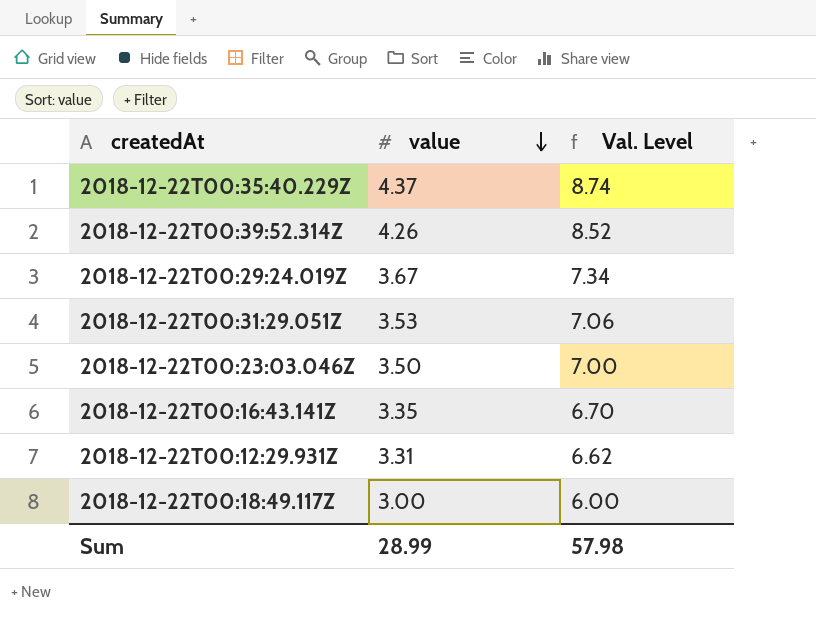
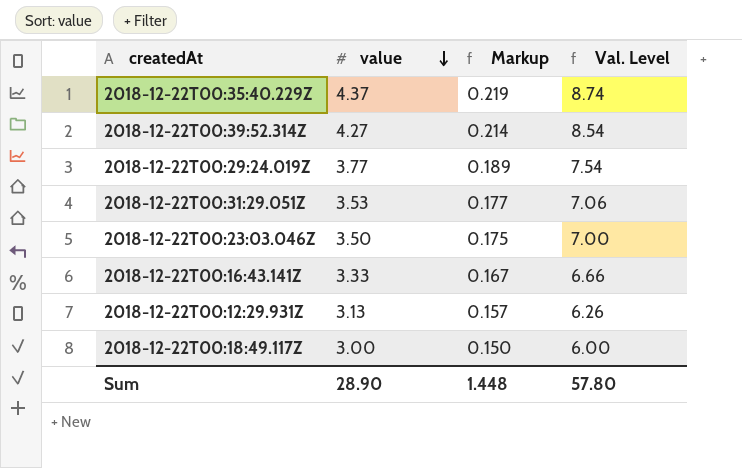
column Markup | formula: none -> [value] * 0.05
2018-12-22T00:39:52.314Z | value: 4.26 -> 4.27
2018-12-22T00:39:52.314Z | Val. Level: 8.52 -> 8.54
2018-12-22T00:29:24.019Z | value: 3.67 -> 3.77
2018-12-22T00:29:24.019Z | Val. Level: 7.34 -> 7.54
2018-12-22T00:16:43.141Z | value: 3.35 -> 3.33
2018-12-22T00:16:43.141Z | Val. Level: 6.70 -> 6.66
2018-12-22T00:12:29.931Z | value: 3.31 -> 3.13
2018-12-22T00:12:29.931Z | Val. Level: 6.62 -> 6.26
Sum | value: 28.99 -> 28.90
Sum | Val. Level: 57.98 -> 57.80

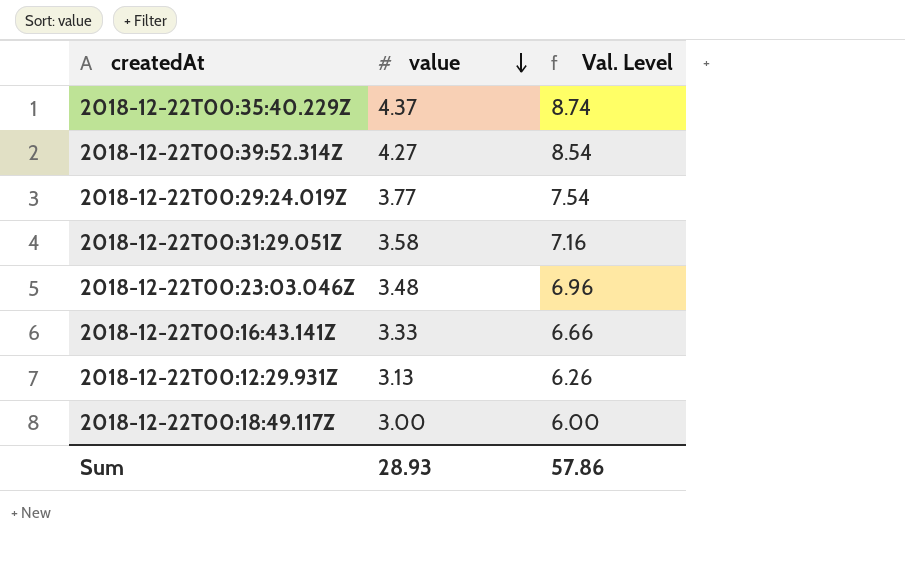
column Markup | formula: [value] * 0.05 -> none
2018-12-22T00:31:29.051Z | value: 3.53 -> 3.58
2018-12-22T00:31:29.051Z | Val. Level: 7.06 -> 7.16
2018-12-22T00:23:03.046Z | value: 3.50 -> 3.48
2018-12-22T00:23:03.046Z | Val. Level: 7.00 -> 6.96
Sum | value: 28.90 -> 28.93
Sum | Val. Level: 57.80 -> 57.86

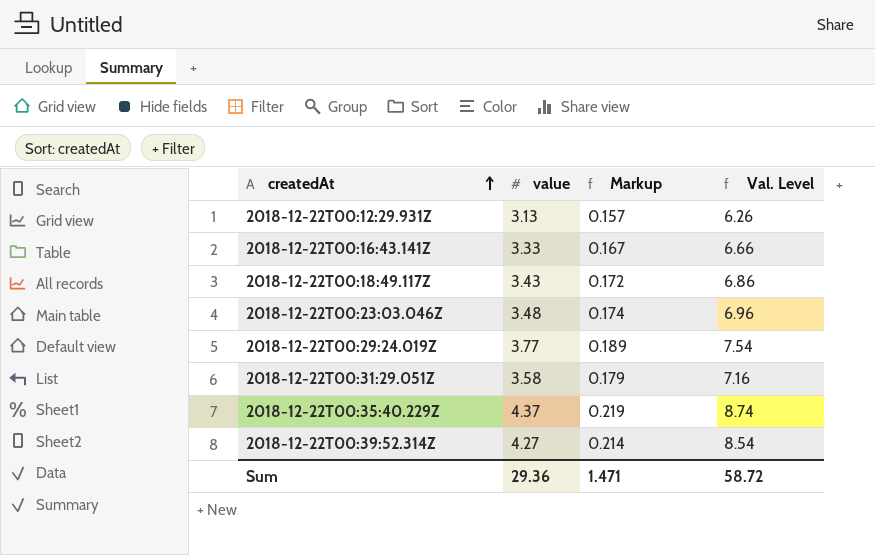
row order: value descending -> createdAt ascending
column Markup | formula: none -> [value] * 0.05
2018-12-22T00:18:49.117Z | value: 3.00 -> 3.43
2018-12-22T00:18:49.117Z | Val. Level: 6.00 -> 6.86
Sum | value: 28.93 -> 29.36
Sum | Val. Level: 57.86 -> 58.72

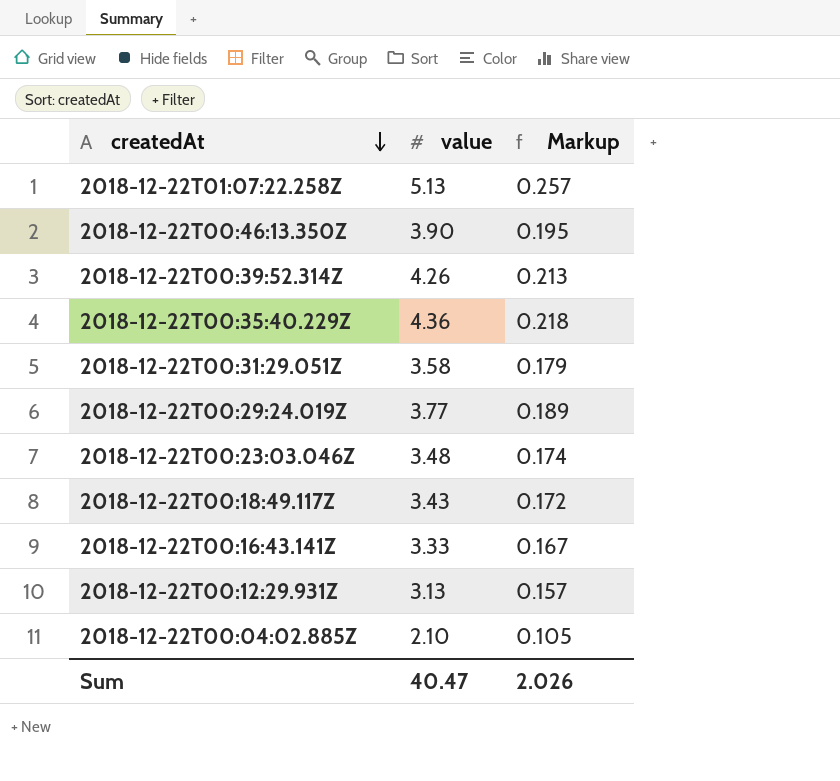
row order: createdAt ascending -> createdAt descending
column Val. Level | formula: [value] * 2 -> none
row 2018-12-22T01:07:22.258Z: none -> 5.13 | 0.257
row 2018-12-22T00:46:13.350Z: none -> 3.90 | 0.195
2018-12-22T00:39:52.314Z | value: 4.27 -> 4.26
2018-12-22T00:39:52.314Z | Markup: 0.214 -> 0.213
2018-12-22T00:35:40.229Z | value: 4.37 -> 4.36
2018-12-22T00:35:40.229Z | Markup: 0.219 -> 0.218
row 2018-12-22T00:04:02.885Z: none -> 2.10 | 0.105
Sum | value: 29.36 -> 40.47
Sum | Markup: 1.471 -> 2.026

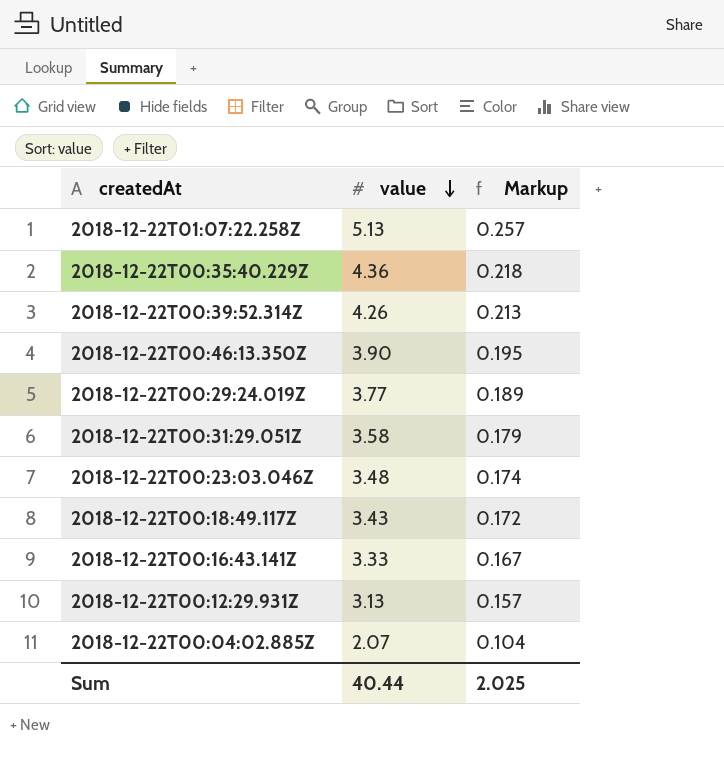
row order: createdAt descending -> value descending
2018-12-22T00:04:02.885Z | value: 2.10 -> 2.07
2018-12-22T00:04:02.885Z | Markup: 0.105 -> 0.104
Sum | value: 40.47 -> 40.44
Sum | Markup: 2.026 -> 2.025

